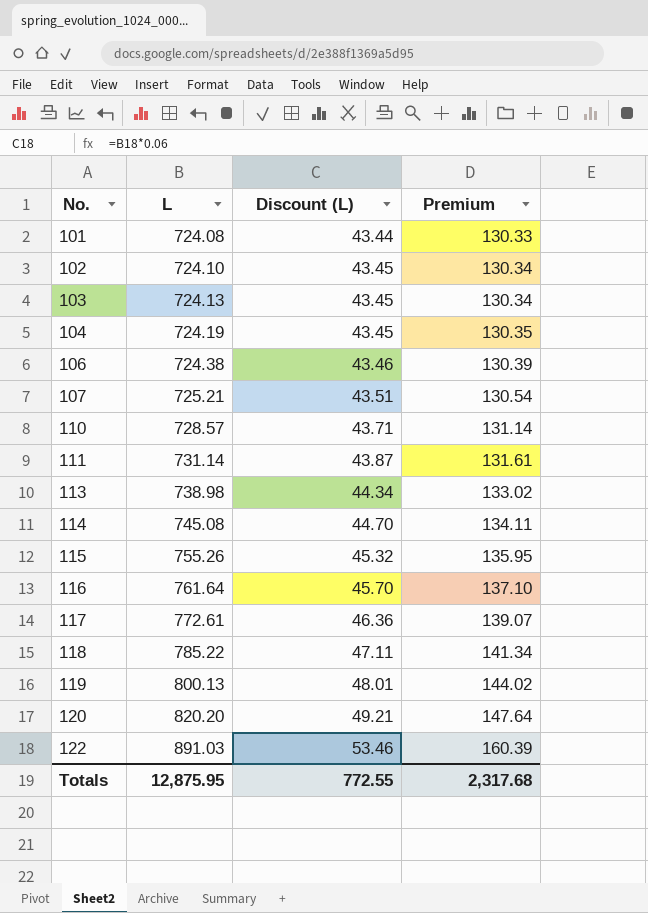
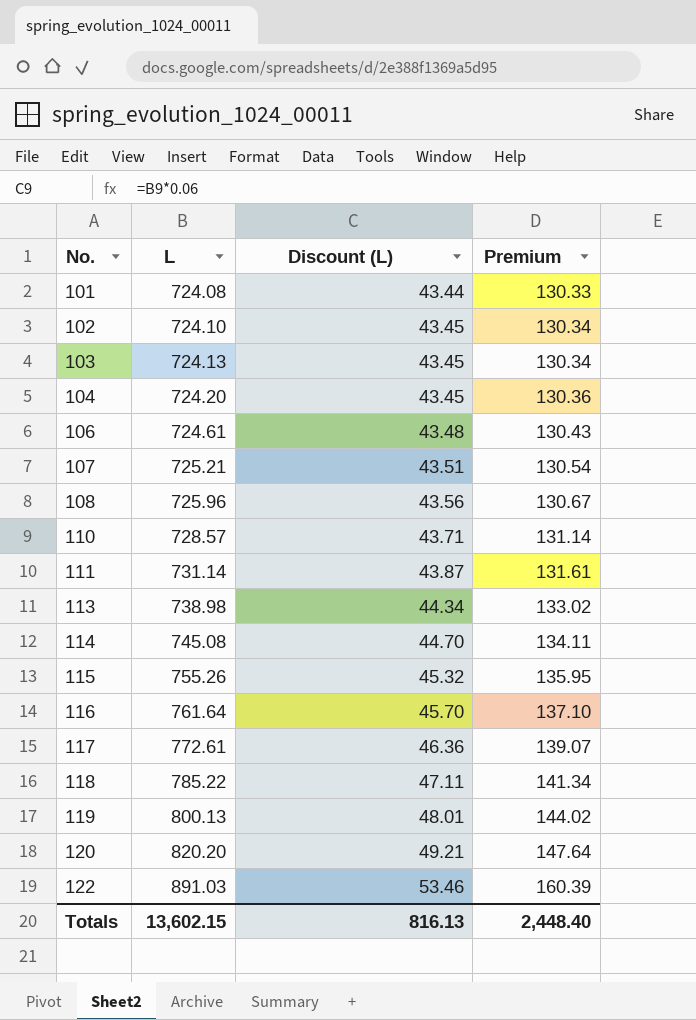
104 | L: 724.19 -> 724.20
104 | Premium: 130.35 -> 130.36
106 | L: 724.38 -> 724.61
106 | Discount (L): 43.46 -> 43.48
106 | Premium: 130.39 -> 130.43
row 108: none -> 725.96 | 43.56 | 130.67
Totals | L: 12,875.95 -> 13,602.15
Totals | Discount (L): 772.55 -> 816.13
Totals | Premium: 2,317.68 -> 2,448.40

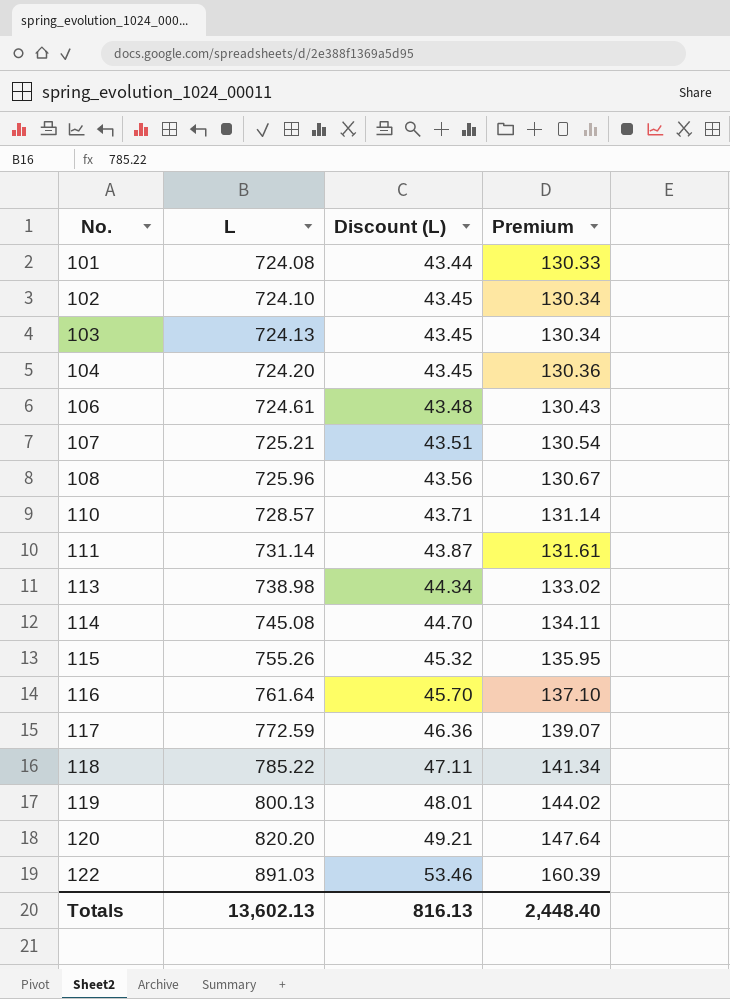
117 | L: 772.61 -> 772.59
Totals | L: 13,602.15 -> 13,602.13

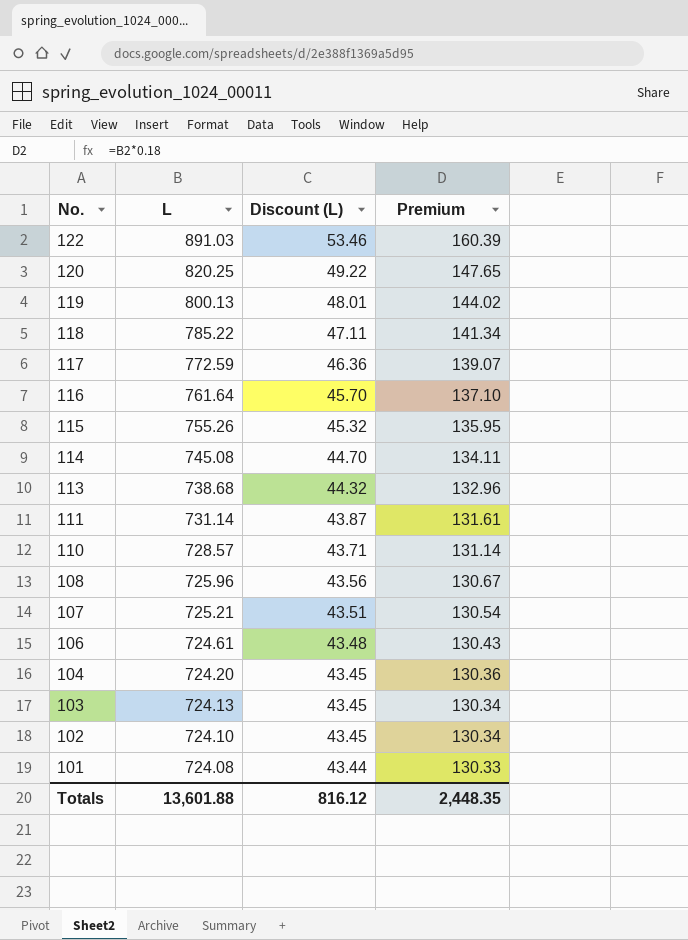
row order: No. ascending -> No. descending
120 | L: 820.20 -> 820.25
120 | Discount (L): 49.21 -> 49.22
120 | Premium: 147.64 -> 147.65
113 | L: 738.98 -> 738.68
113 | Discount (L): 44.34 -> 44.32
113 | Premium: 133.02 -> 132.96
Totals | L: 13,602.13 -> 13,601.88
Totals | Discount (L): 816.13 -> 816.12
Totals | Premium: 2,448.40 -> 2,448.35

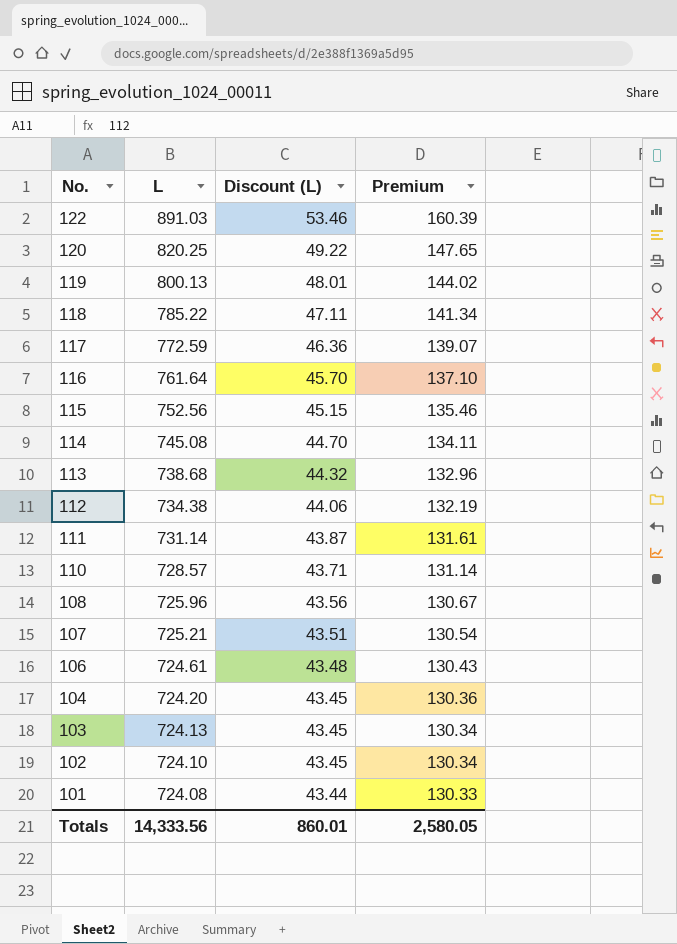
115 | L: 755.26 -> 752.56
115 | Discount (L): 45.32 -> 45.15
115 | Premium: 135.95 -> 135.46
row 112: none -> 734.38 | 44.06 | 132.19
Totals | L: 13,601.88 -> 14,333.56
Totals | Discount (L): 816.12 -> 860.01
Totals | Premium: 2,448.35 -> 2,580.05

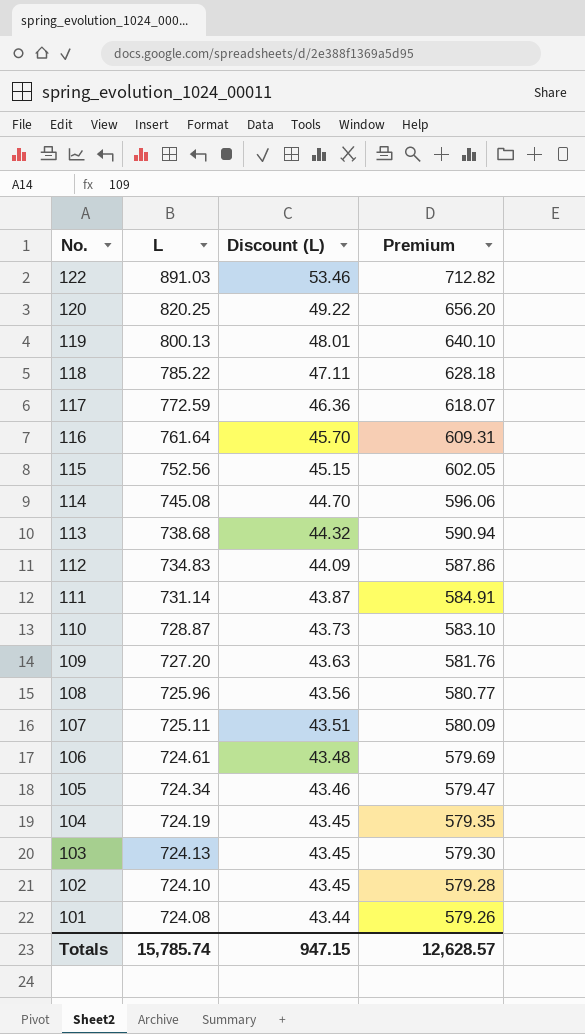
column Premium | formula: [L] * 0.18 -> [L] * 0.8
112 | L: 734.38 -> 734.83
112 | Discount (L): 44.06 -> 44.09
110 | L: 728.57 -> 728.87
110 | Discount (L): 43.71 -> 43.73
row 109: none -> 727.20 | 43.63 | 581.76
107 | L: 725.21 -> 725.11
row 105: none -> 724.34 | 43.46 | 579.47
104 | L: 724.20 -> 724.19
Totals | L: 14,333.56 -> 15,785.74
Totals | Discount (L): 860.01 -> 947.15
Totals | Premium: 2,580.05 -> 12,628.57

